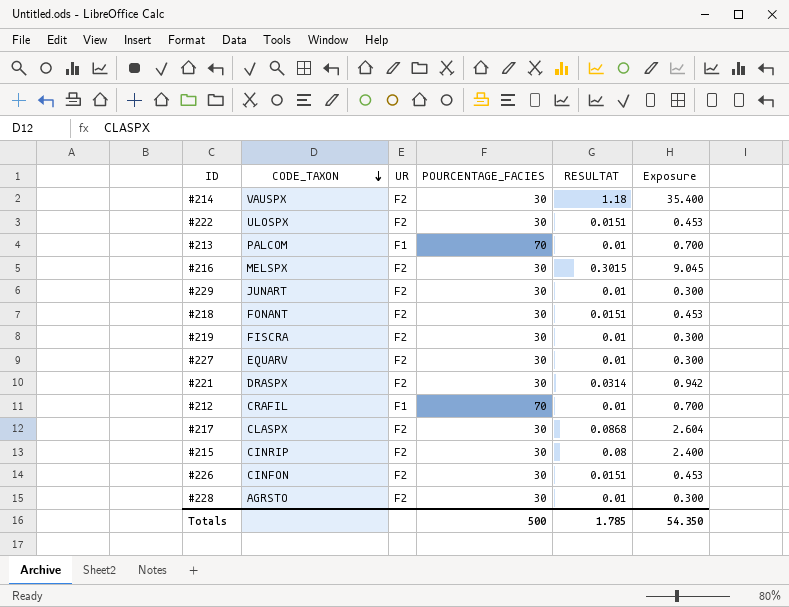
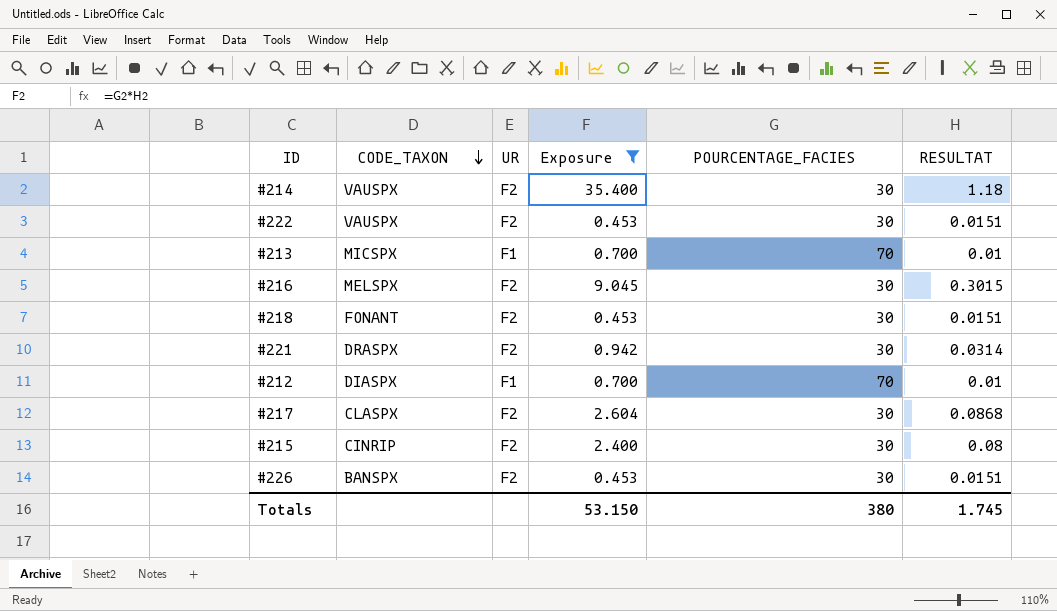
filter: none -> Exposure != 0.300
column Exposure | position: 6 -> 4
#222 | CODE_TAXON: ULOSPX -> VAUSPX
#213 | CODE_TAXON: PALCOM -> MICSPX
#212 | CODE_TAXON: CRAFIL -> DIASPX
#226 | CODE_TAXON: CINFON -> BANSPX
Totals | Exposure: 54.350 -> 53.150
Totals | POURCENTAGE_FACIES: 500 -> 380
Totals | RESULTAT: 1.785 -> 1.745

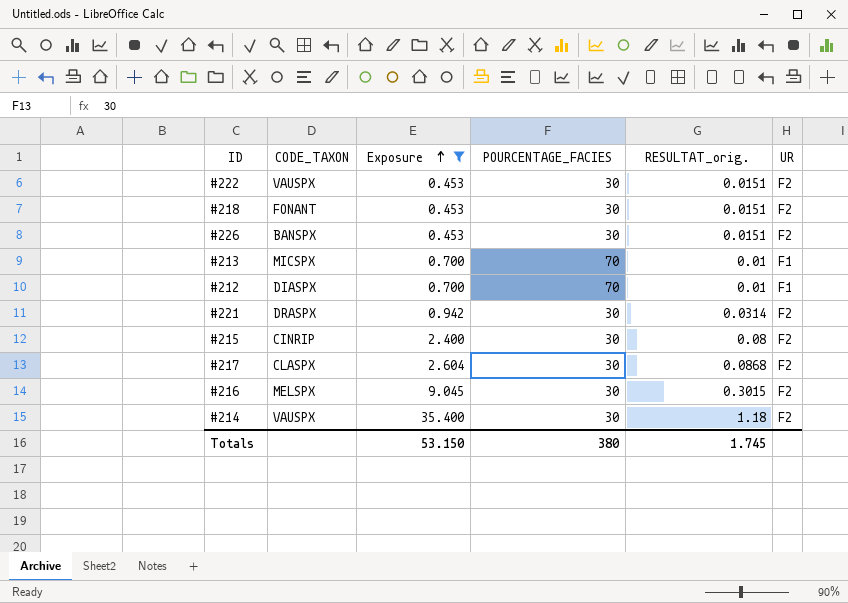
row order: CODE_TAXON descending -> Exposure ascending
column name: RESULTAT -> RESULTAT_orig.
column UR | position: 3 -> 6

